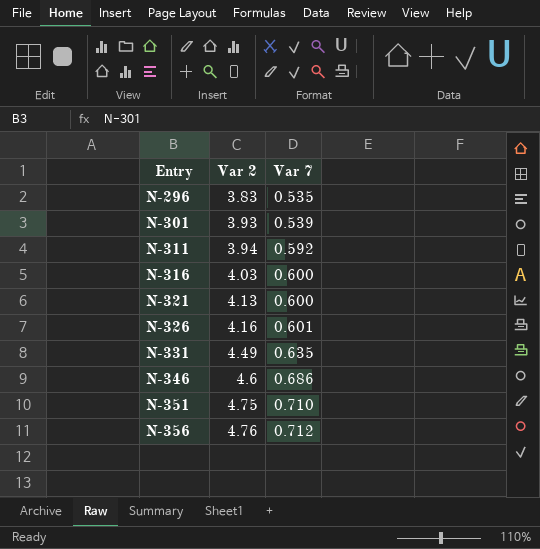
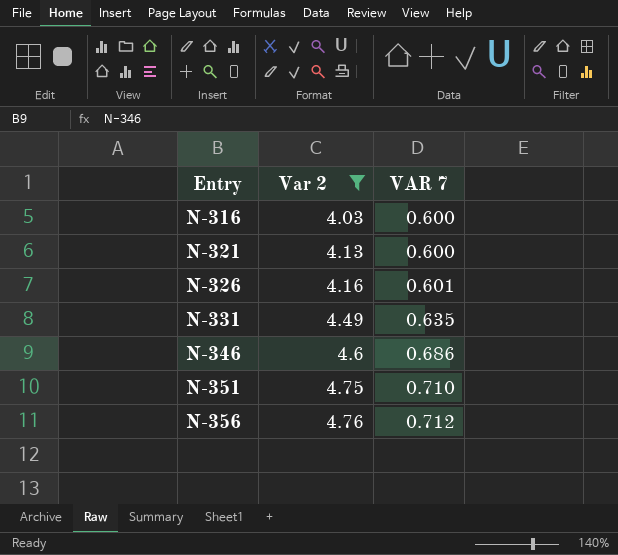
filter: none -> Var 2 >= 4.03
column name: Var 7 -> VAR 7

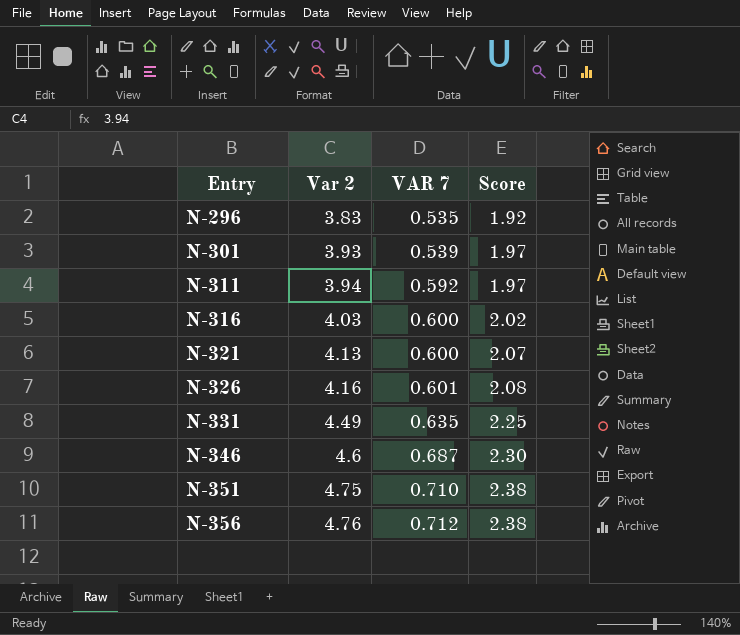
filter: Var 2 >= 4.03 -> none
column Score | formula: none -> [Var 2] * 0.5
N-346 | VAR 7: 0.686 -> 0.687

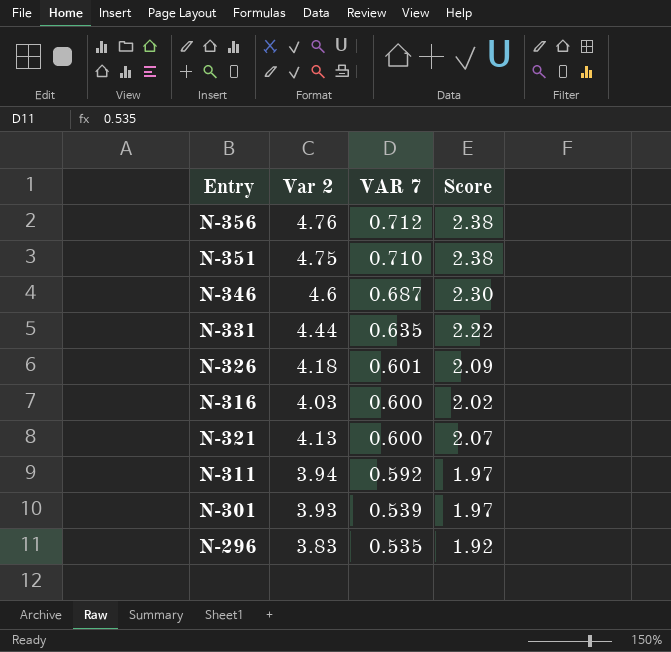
row order: Entry ascending -> VAR 7 descending
N-331 | Var 2: 4.49 -> 4.44
N-331 | Score: 2.25 -> 2.22
N-326 | Var 2: 4.16 -> 4.18
N-326 | Score: 2.08 -> 2.09

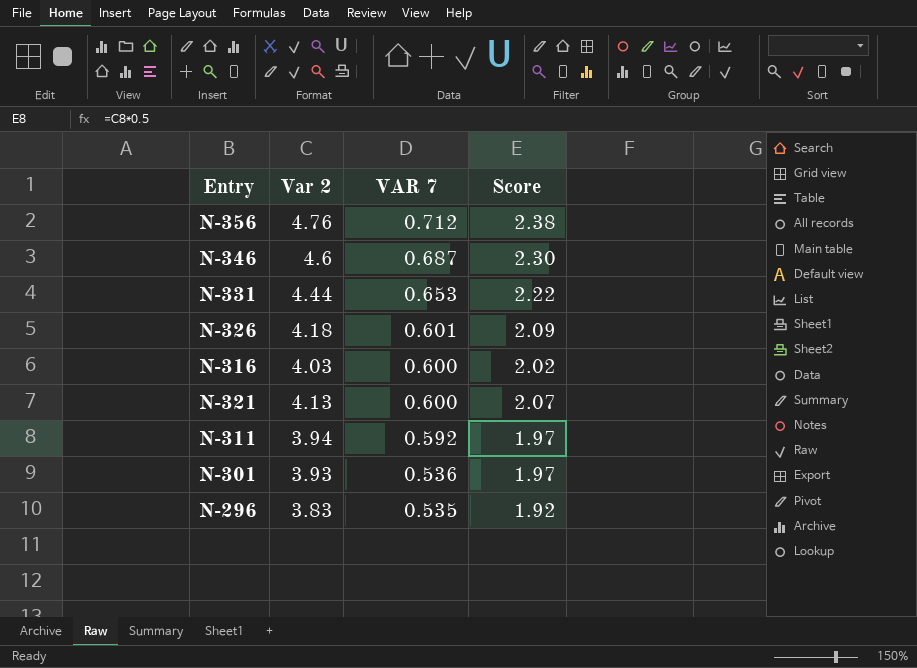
row N-351: 4.75 | 0.710 | 2.38 -> none
N-331 | VAR 7: 0.635 -> 0.653
N-301 | VAR 7: 0.539 -> 0.536

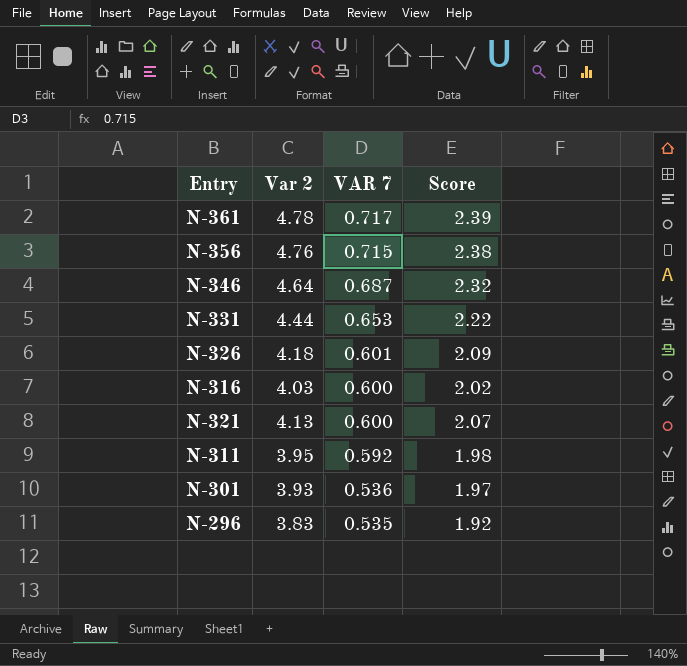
row N-361: none -> 4.78 | 0.717 | 2.39
N-356 | VAR 7: 0.712 -> 0.715
N-346 | Var 2: 4.6 -> 4.64
N-346 | Score: 2.30 -> 2.32
N-311 | Var 2: 3.94 -> 3.95
N-311 | Score: 1.97 -> 1.98

